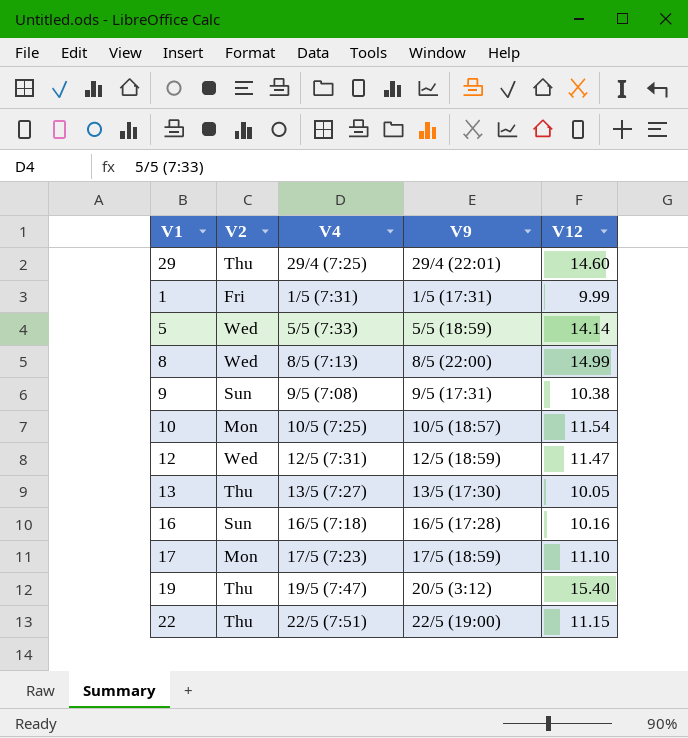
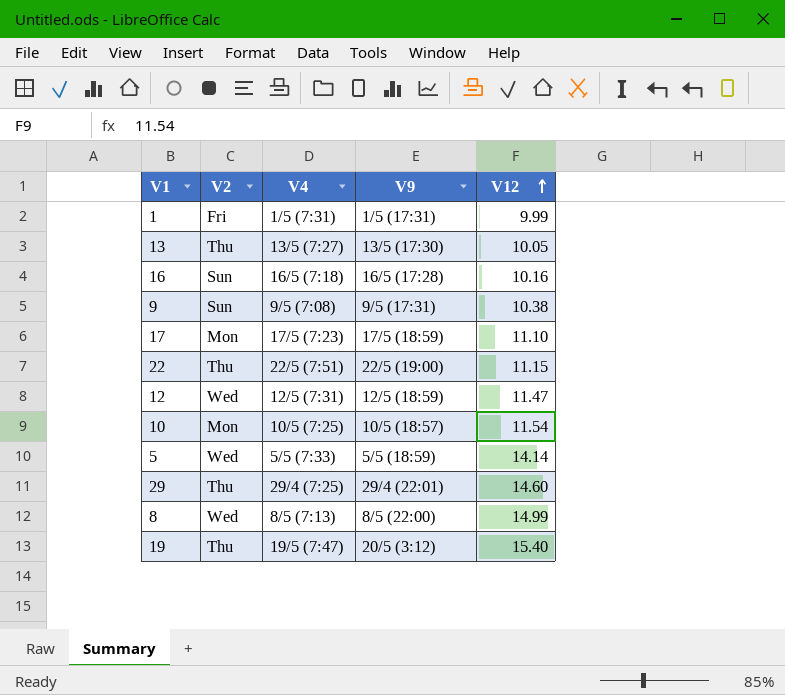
row order: none -> V12 ascending

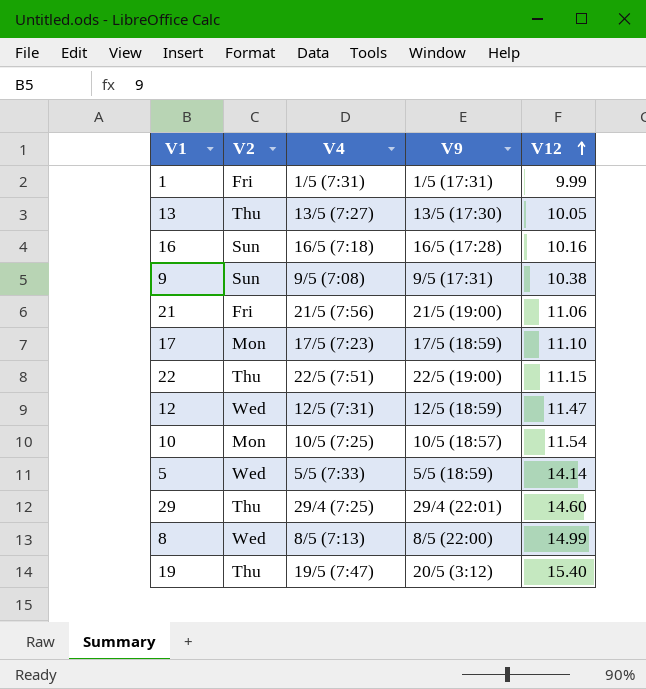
row 21: none -> Fri | 21/5 (7:56) | 21/5 (19:00) | 11.06

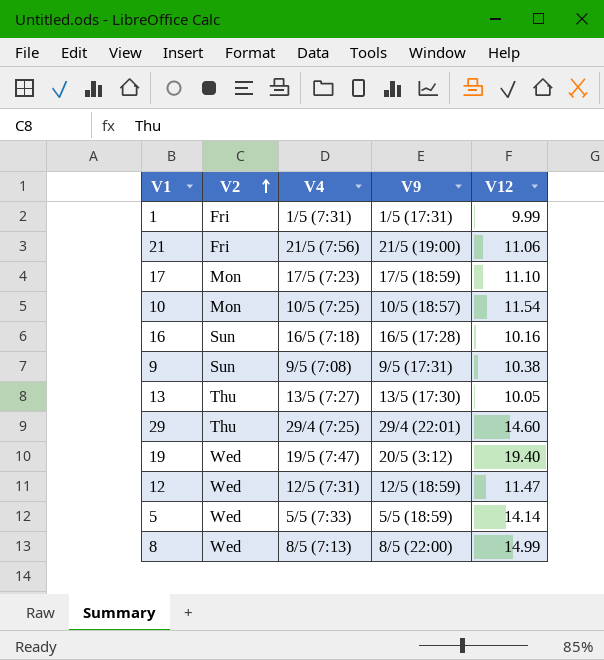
row order: V12 ascending -> V2 ascending
row 22: Thu | 22/5 (7:51) | 22/5 (19:00) | 11.15 -> none
19 | V2: Thu -> Wed
19 | V12: 15.40 -> 19.40

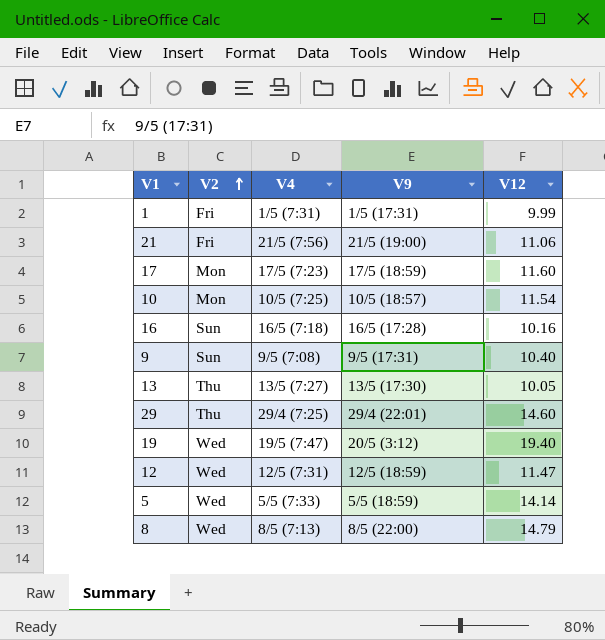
17 | V12: 11.10 -> 11.60
9 | V12: 10.38 -> 10.40
8 | V12: 14.99 -> 14.79

